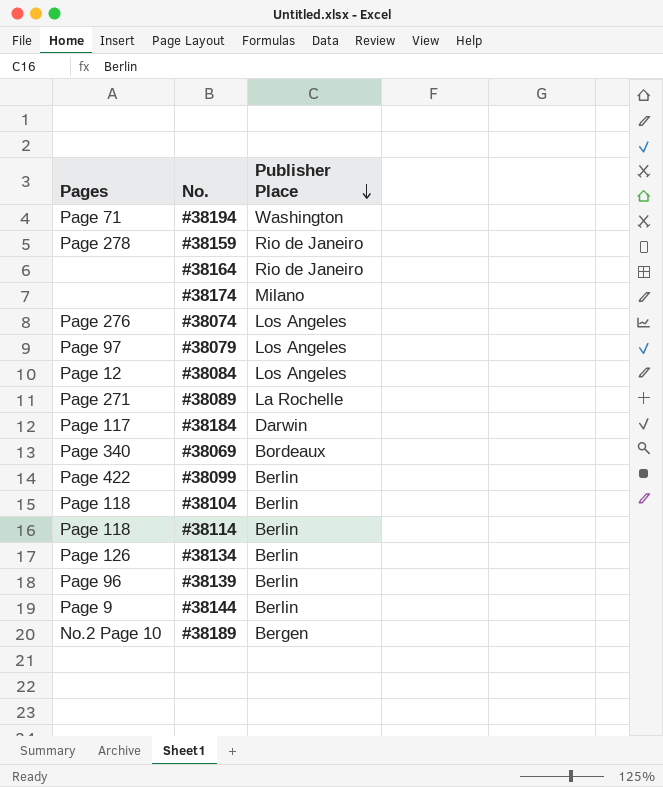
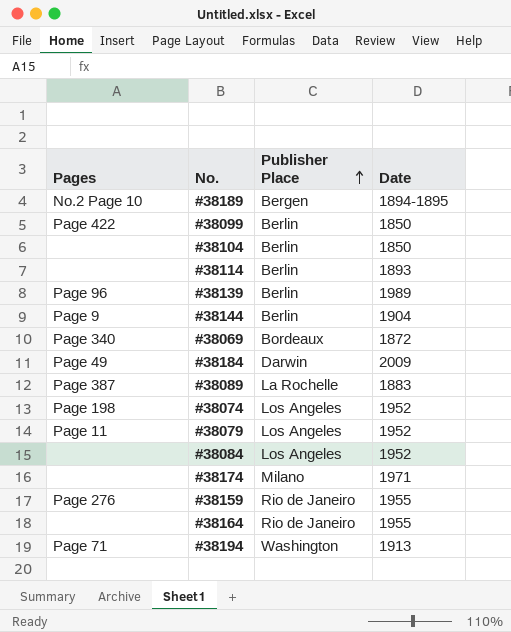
row order: Publisher Place descending -> Publisher Place ascending
column Date | position: none -> 4
row #38134: Page 126 | Berlin -> none
#38104 | Pages: Page 118 -> none
#38114 | Pages: Page 118 -> none
#38184 | Pages: Page 117 -> Page 49
#38089 | Pages: Page 271 -> Page 387
#38074 | Pages: Page 276 -> Page 198
#38079 | Pages: Page 97 -> Page 11
#38084 | Pages: Page 12 -> none
#38159 | Pages: Page 278 -> Page 276

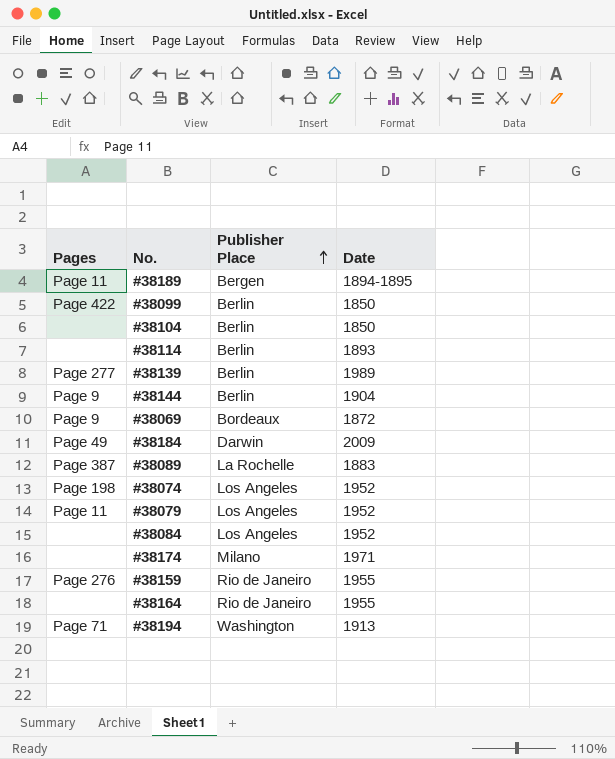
#38189 | Pages: No.2 Page 10 -> Page 11
#38139 | Pages: Page 96 -> Page 277
#38069 | Pages: Page 340 -> Page 9

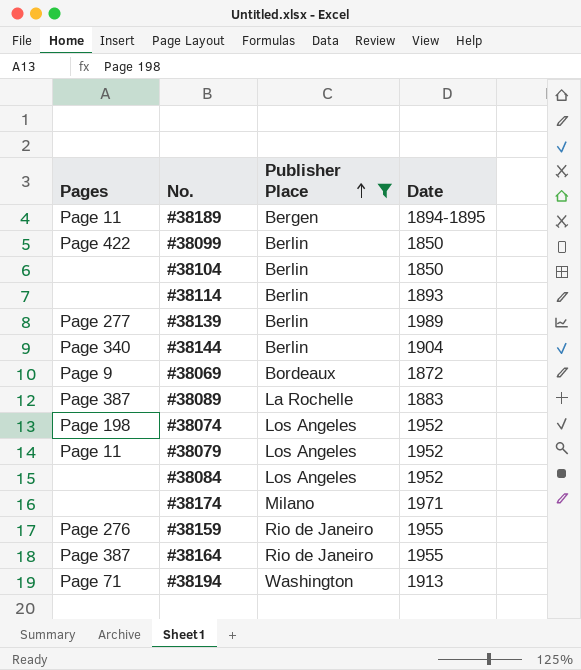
filter: none -> Publisher Place != Darwin
#38144 | Pages: Page 9 -> Page 340
#38164 | Pages: none -> Page 387

